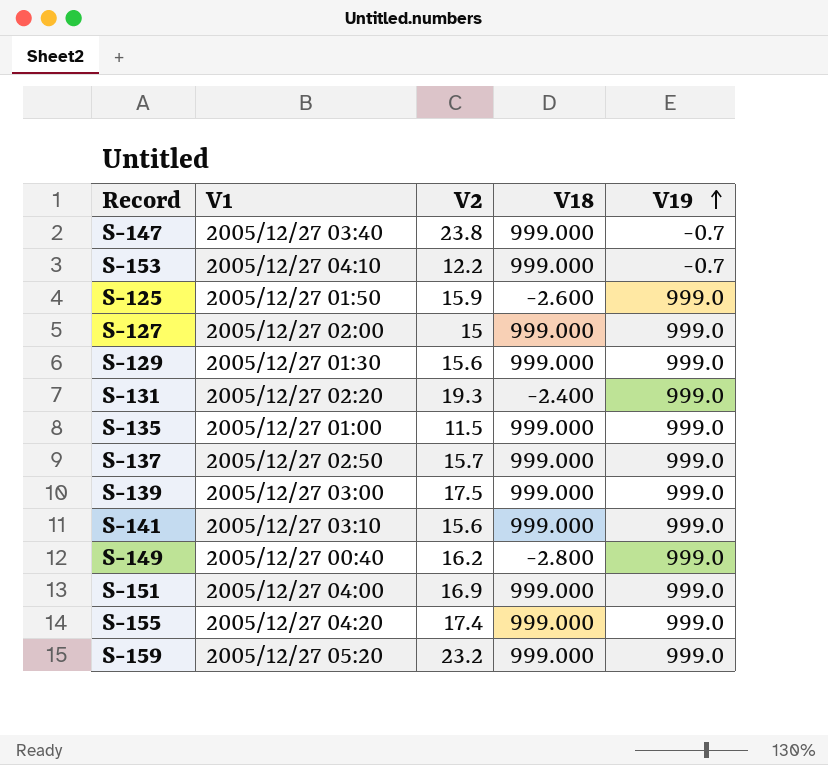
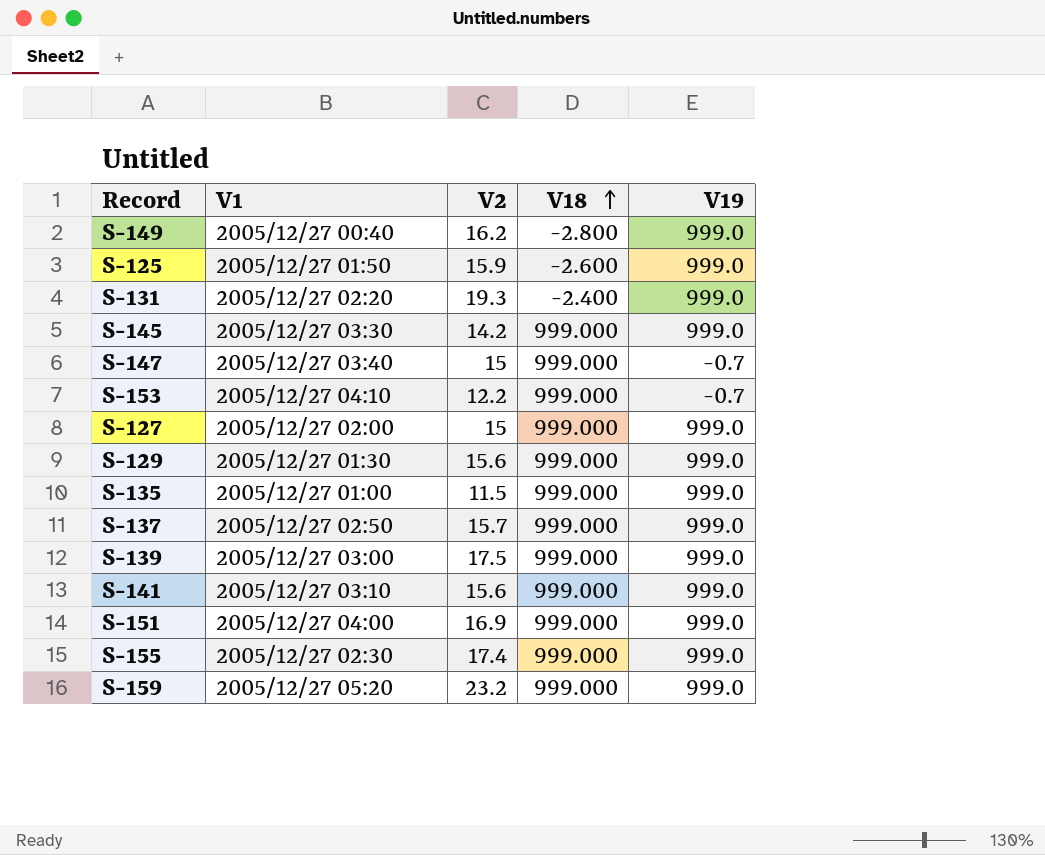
row order: V19 ascending -> V18 ascending
row S-145: none -> 2005/12/27 03:30 | 14.2 | 999.000 | 999.0
S-147 | V2: 23.8 -> 15
S-155 | V1: 2005/12/27 04:20 -> 2005/12/27 02:30

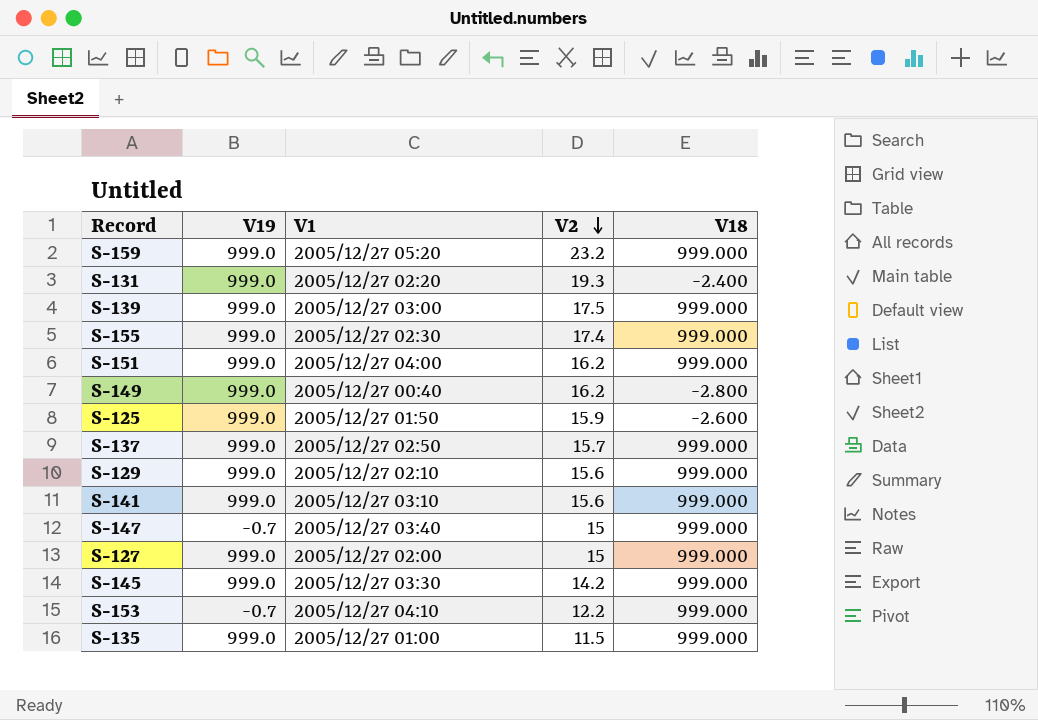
row order: V18 ascending -> V2 descending
column V19 | position: 5 -> 2
S-151 | V2: 16.9 -> 16.2
S-129 | V1: 2005/12/27 01:30 -> 2005/12/27 02:10

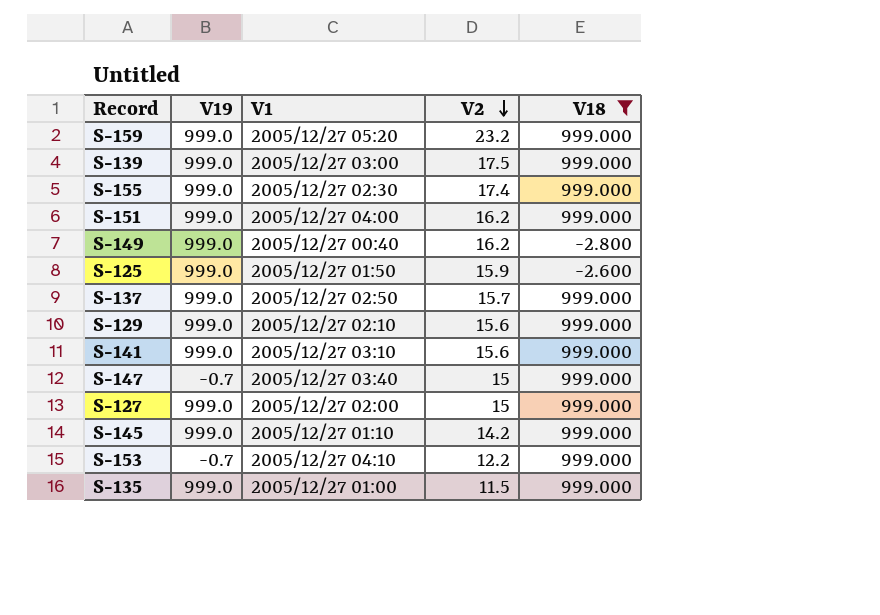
filter: none -> V18 != -2.400
S-145 | V1: 2005/12/27 03:30 -> 2005/12/27 01:10

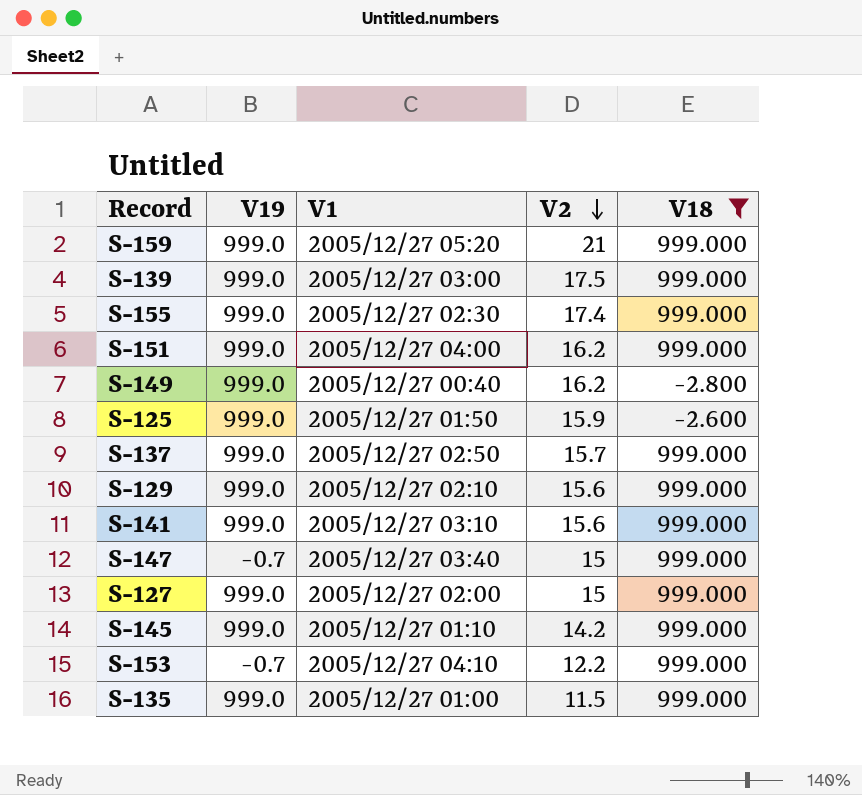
S-159 | V2: 23.2 -> 21

